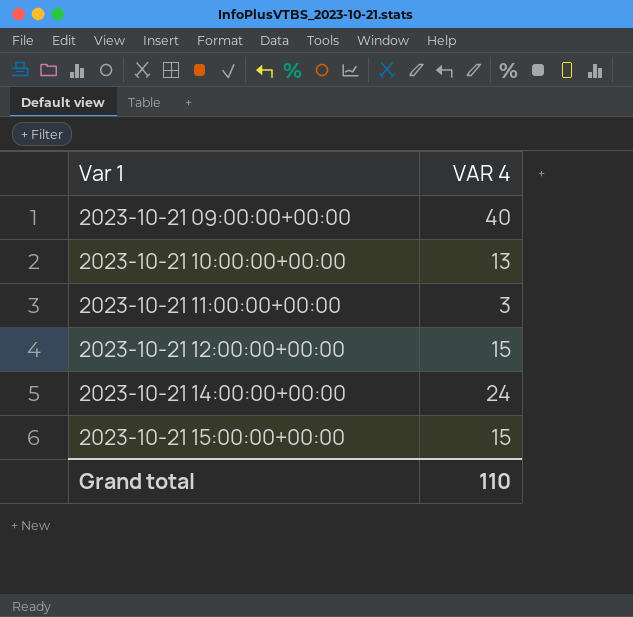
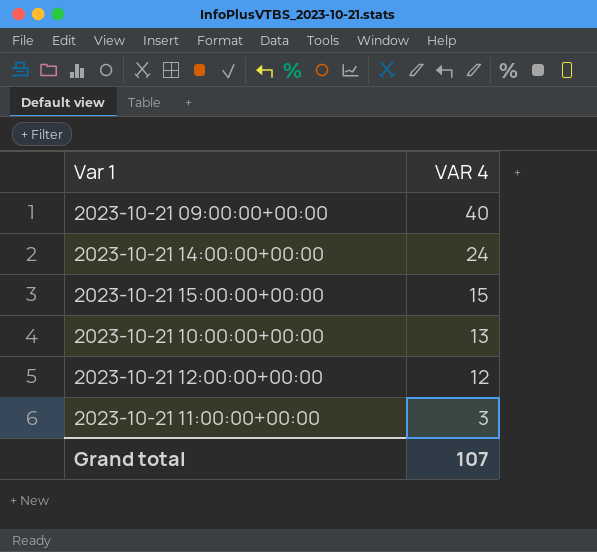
row order: Var 1 ascending -> VAR 4 descending
2023-10-21 12:00:00+00:00 | VAR 4: 15 -> 12
Grand total | VAR 4: 110 -> 107

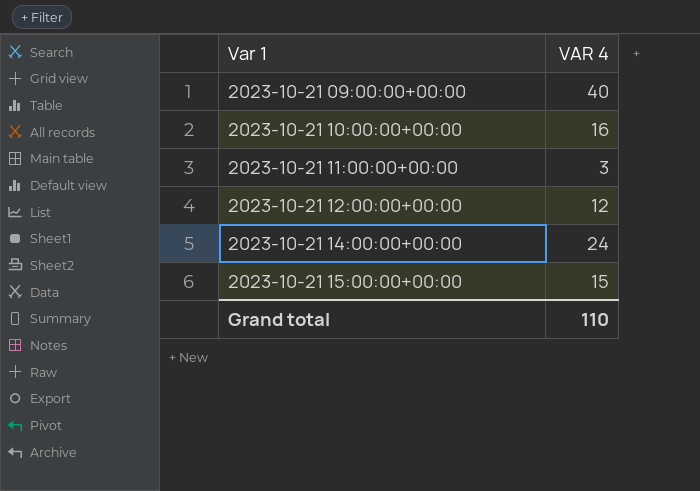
row order: VAR 4 descending -> Var 1 ascending
2023-10-21 10:00:00+00:00 | VAR 4: 13 -> 16
Grand total | VAR 4: 107 -> 110

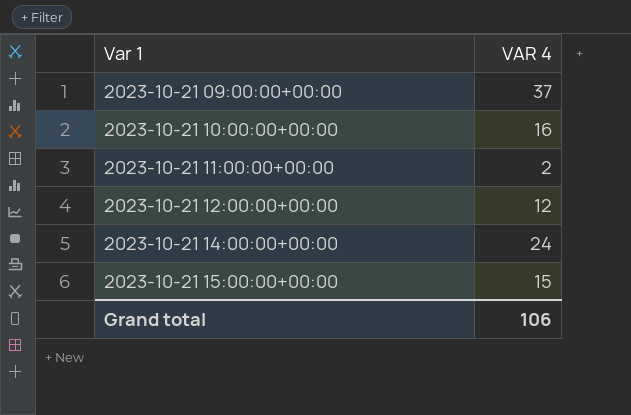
2023-10-21 09:00:00+00:00 | VAR 4: 40 -> 37
2023-10-21 11:00:00+00:00 | VAR 4: 3 -> 2
Grand total | VAR 4: 110 -> 106

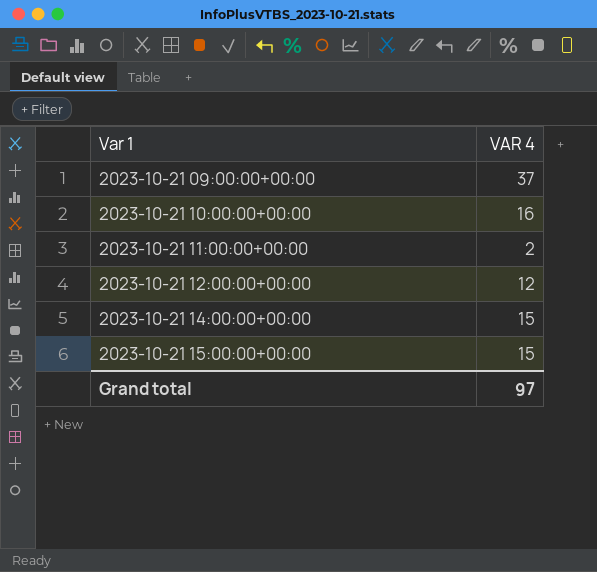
2023-10-21 14:00:00+00:00 | VAR 4: 24 -> 15
Grand total | VAR 4: 106 -> 97

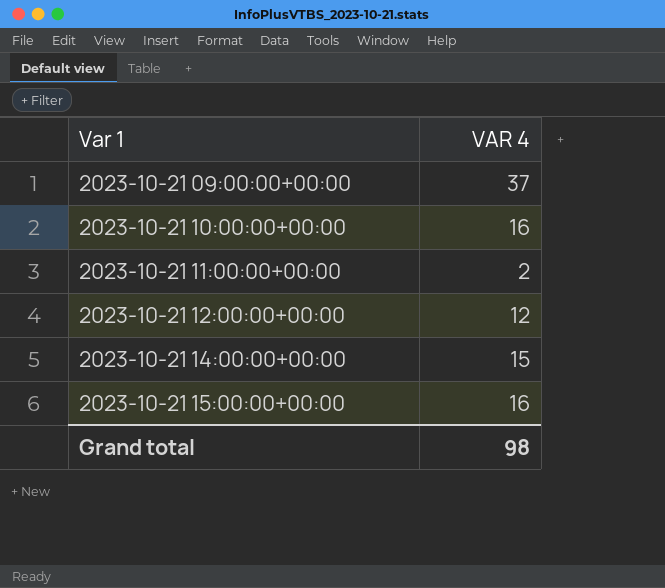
2023-10-21 15:00:00+00:00 | VAR 4: 15 -> 16
Grand total | VAR 4: 97 -> 98

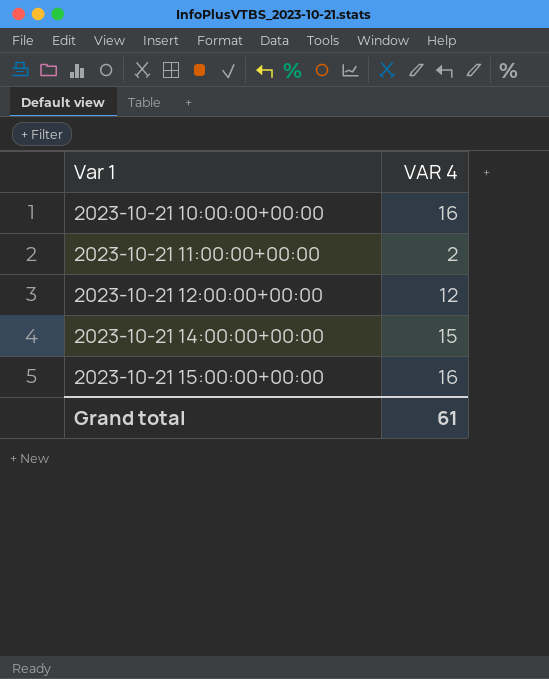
row 2023-10-21 09:00:00+00:00: 37 -> none
Grand total | VAR 4: 98 -> 61

